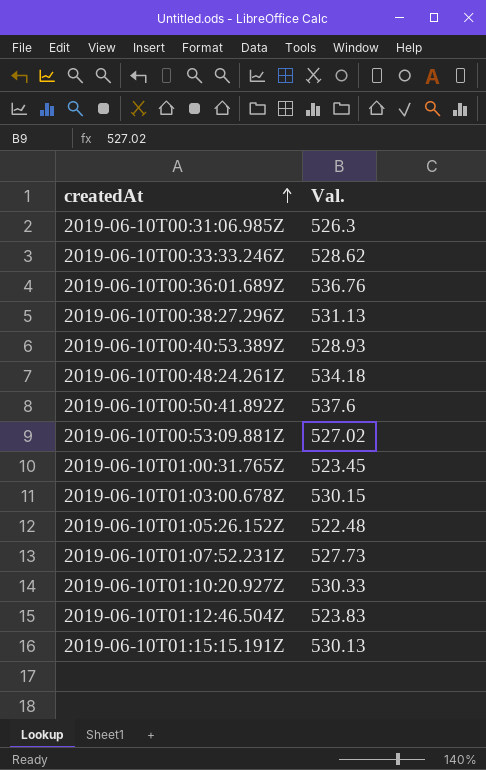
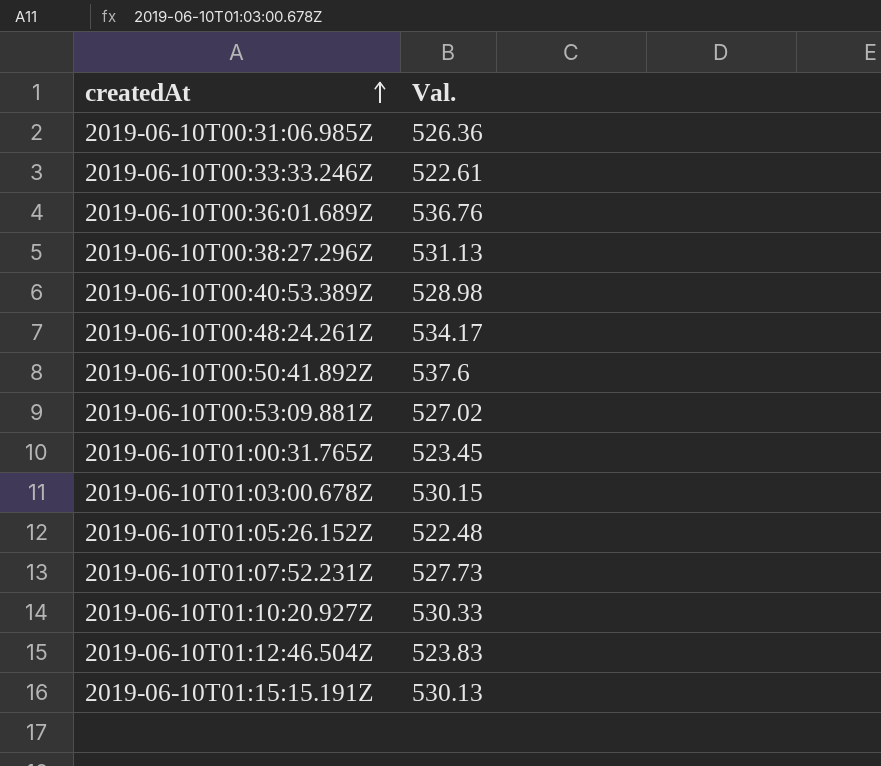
2019-06-10T00:31:06.985Z | Val.: 526.3 -> 526.36
2019-06-10T00:33:33.246Z | Val.: 528.62 -> 522.61
2019-06-10T00:40:53.389Z | Val.: 528.93 -> 528.98
2019-06-10T00:48:24.261Z | Val.: 534.18 -> 534.17

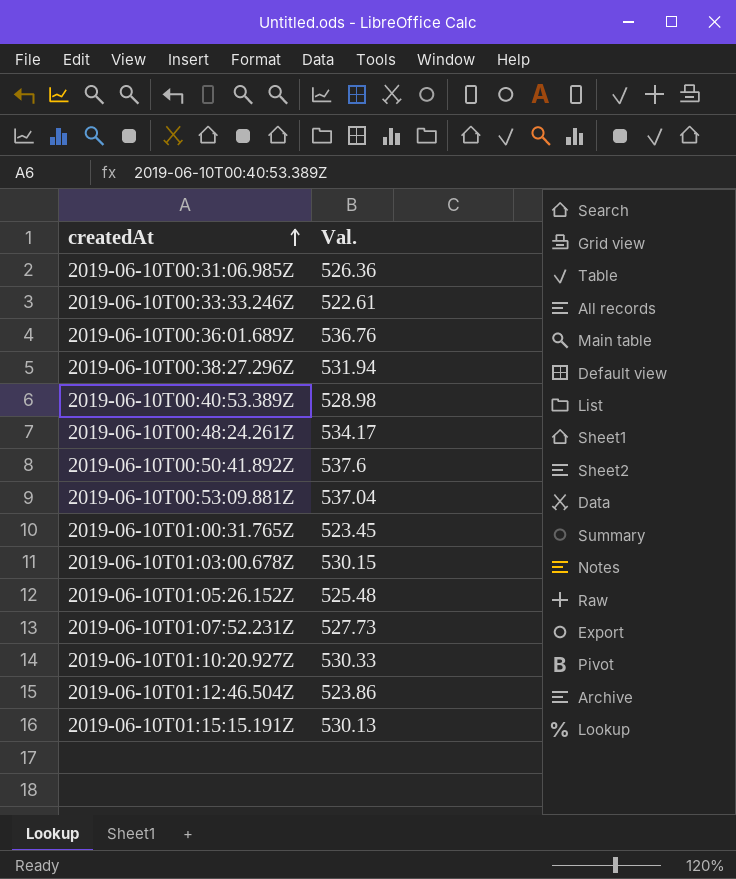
2019-06-10T00:38:27.296Z | Val.: 531.13 -> 531.94
2019-06-10T00:53:09.881Z | Val.: 527.02 -> 537.04
2019-06-10T01:05:26.152Z | Val.: 522.48 -> 525.48
2019-06-10T01:12:46.504Z | Val.: 523.83 -> 523.86

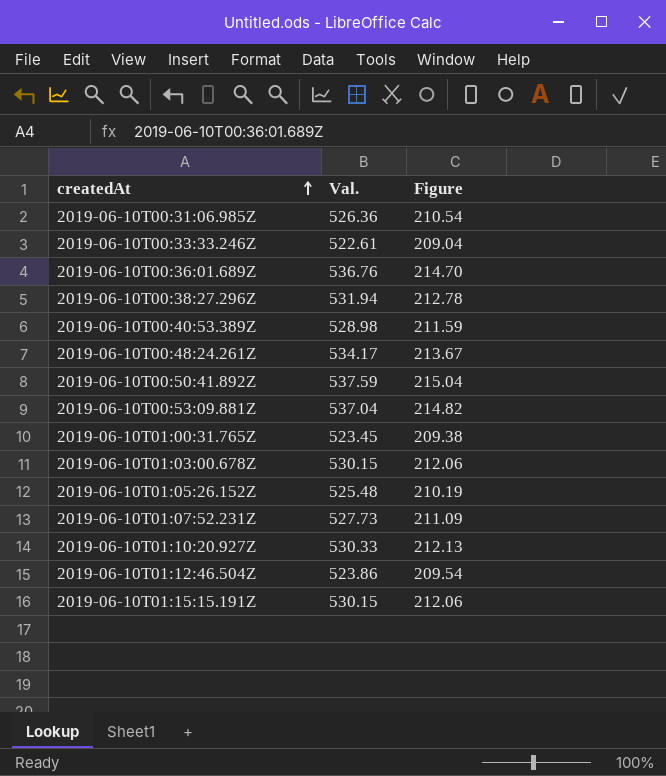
column Figure | formula: none -> [Val.] * 0.4
2019-06-10T00:50:41.892Z | Val.: 537.6 -> 537.59
2019-06-10T01:15:15.191Z | Val.: 530.13 -> 530.15

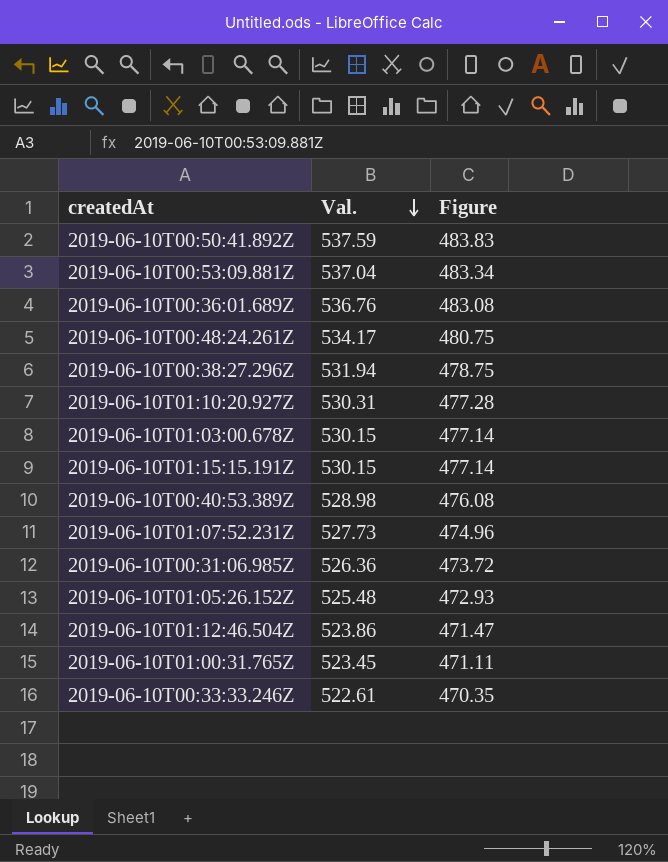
row order: createdAt ascending -> Val. descending
column Figure | formula: [Val.] * 0.4 -> [Val.] * 0.9
2019-06-10T01:10:20.927Z | Val.: 530.33 -> 530.31

